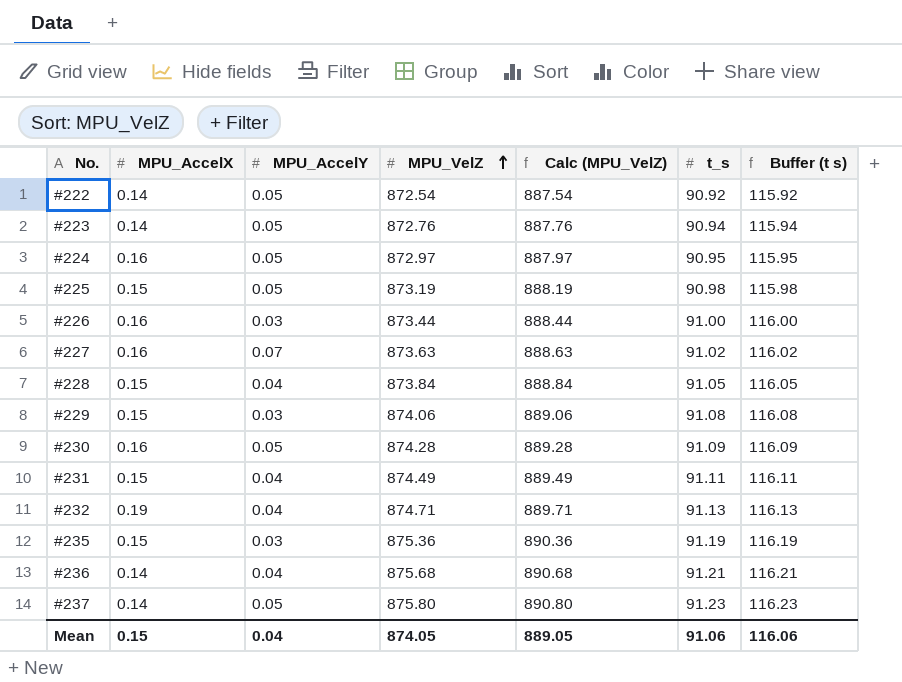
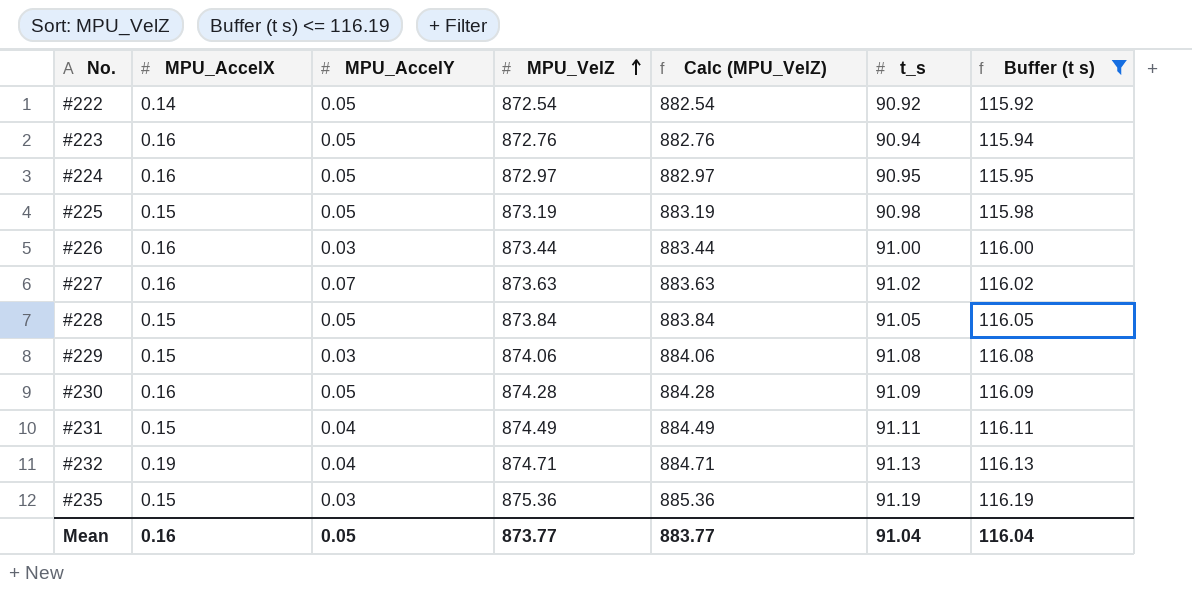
filter: none -> Buffer (t s) <= 116.19
column Calc (MPU_VelZ) | formula: [MPU_VelZ] + 15 -> [MPU_VelZ] + 10
#223 | MPU_AccelX: 0.14 -> 0.16
#228 | MPU_AccelY: 0.04 -> 0.05
Mean | MPU_AccelX: 0.15 -> 0.16
Mean | MPU_AccelY: 0.04 -> 0.05
Mean | MPU_VelZ: 874.05 -> 873.77
Mean | Calc (MPU_VelZ): 889.05 -> 883.77
Mean | t_s: 91.06 -> 91.04
Mean | Buffer (t s): 116.06 -> 116.04

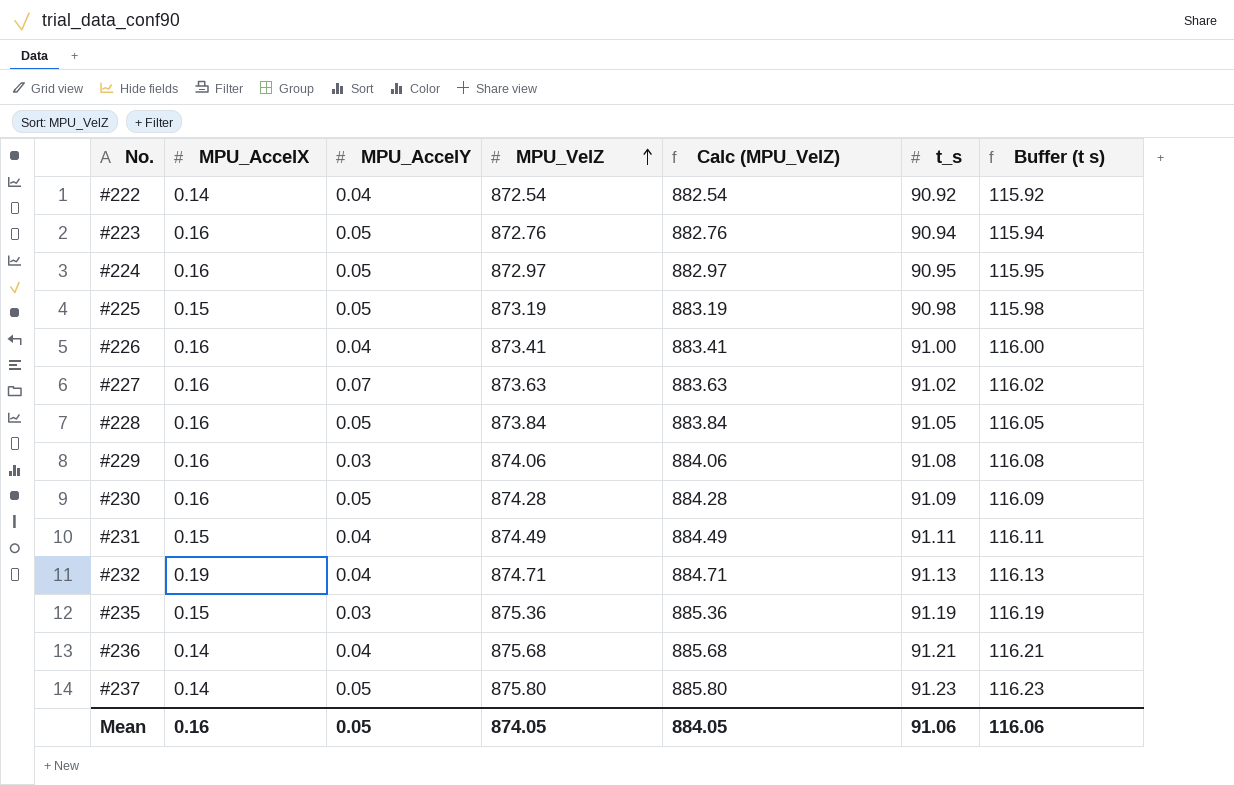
filter: Buffer (t s) <= 116.19 -> none
#222 | MPU_AccelY: 0.05 -> 0.04
#226 | MPU_AccelY: 0.03 -> 0.04
#226 | MPU_VelZ: 873.44 -> 873.41
#226 | Calc (MPU_VelZ): 883.44 -> 883.41
#228 | MPU_AccelX: 0.15 -> 0.16
#229 | MPU_AccelX: 0.15 -> 0.16
Mean | MPU_VelZ: 873.77 -> 874.05
Mean | Calc (MPU_VelZ): 883.77 -> 884.05
Mean | t_s: 91.04 -> 91.06
Mean | Buffer (t s): 116.04 -> 116.06

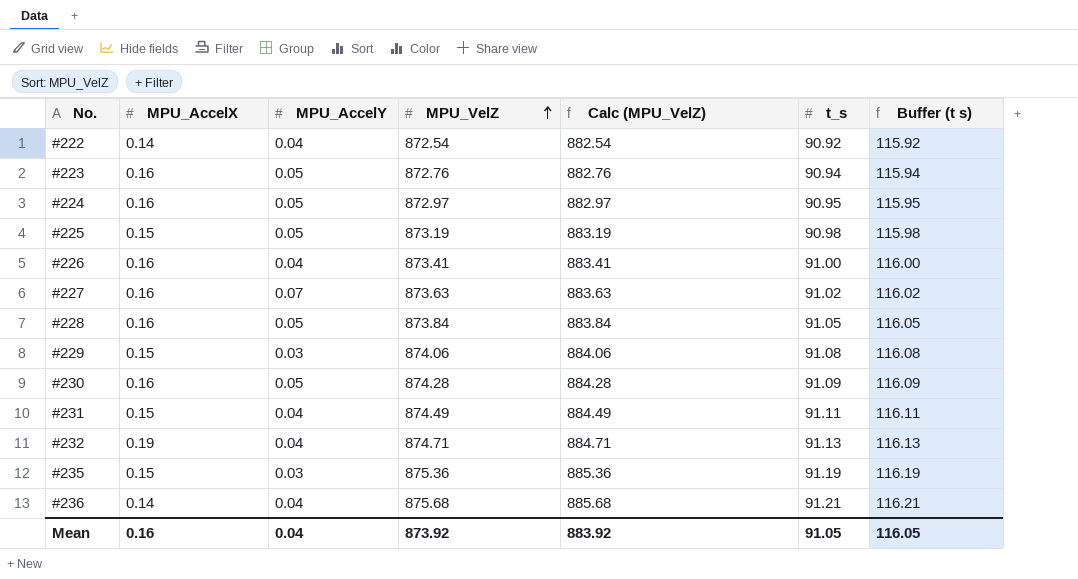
row #237: 0.14 | 0.05 | 875.80 | 885.80 | 91.23 | 116.23 -> none
#229 | MPU_AccelX: 0.16 -> 0.15
Mean | MPU_AccelY: 0.05 -> 0.04
Mean | MPU_VelZ: 874.05 -> 873.92
Mean | Calc (MPU_VelZ): 884.05 -> 883.92
Mean | t_s: 91.06 -> 91.05
Mean | Buffer (t s): 116.06 -> 116.05

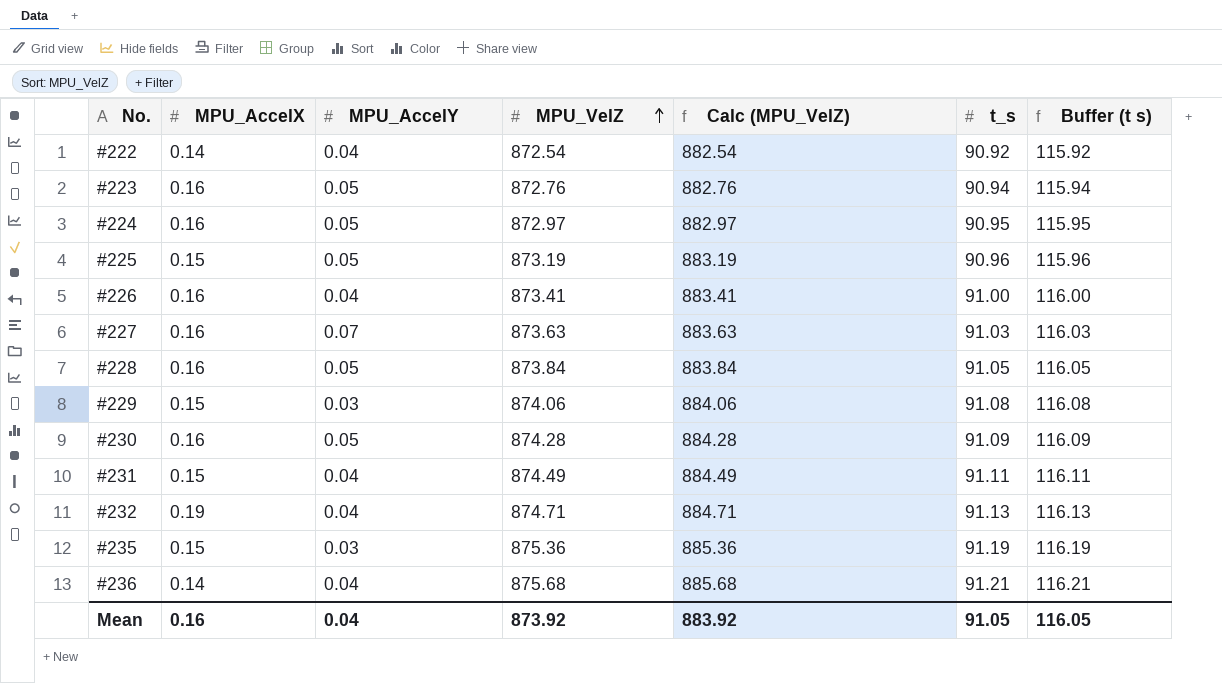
#225 | t_s: 90.98 -> 90.96
#225 | Buffer (t s): 115.98 -> 115.96
#227 | t_s: 91.02 -> 91.03
#227 | Buffer (t s): 116.02 -> 116.03

